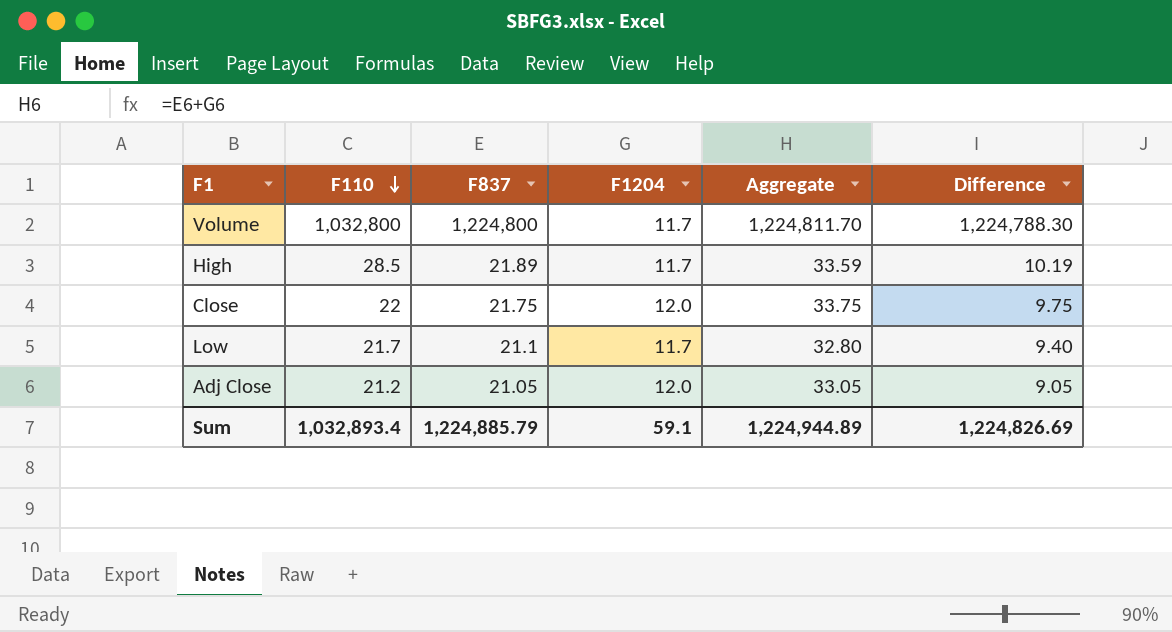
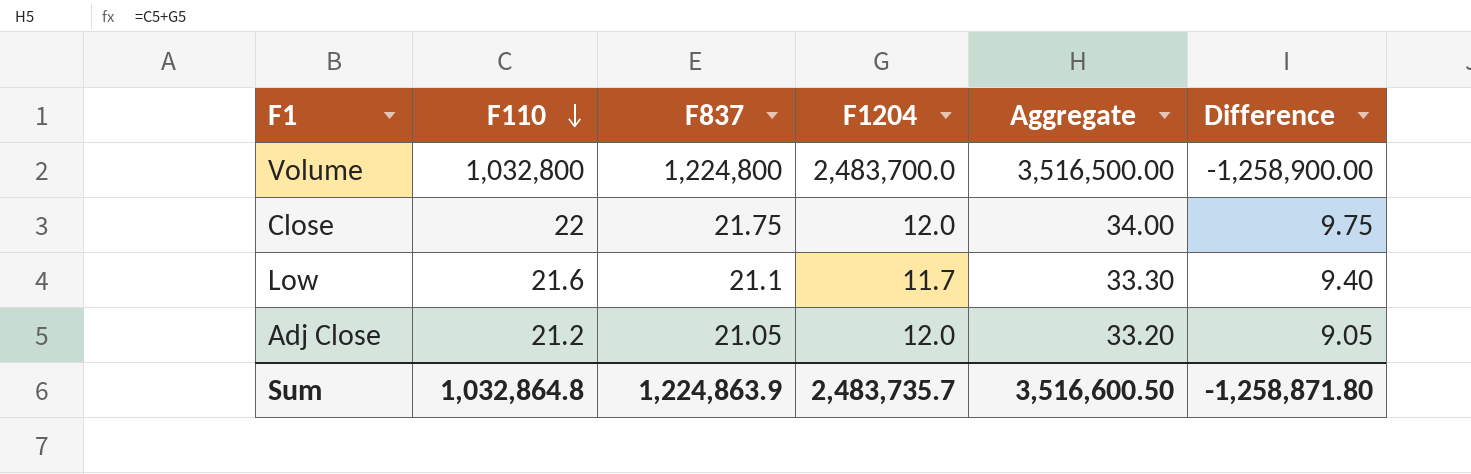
column Aggregate | formula: [F837] + [F1204] -> [F110] + [F1204]
row High: 28.5 | 21.89 | 11.7 | 33.59 | 10.19 -> none
Volume | F1204: 11.7 -> 2,483,700.0
Volume | Difference: 1,224,788.30 -> -1,258,900.00
Low | F110: 21.7 -> 21.6
Sum | F110: 1,032,893.4 -> 1,032,864.8
Sum | F837: 1,224,885.79 -> 1,224,863.9
Sum | F1204: 59.1 -> 2,483,735.7
Sum | Aggregate: 1,224,944.89 -> 3,516,600.50
Sum | Difference: 1,224,826.69 -> -1,258,871.80

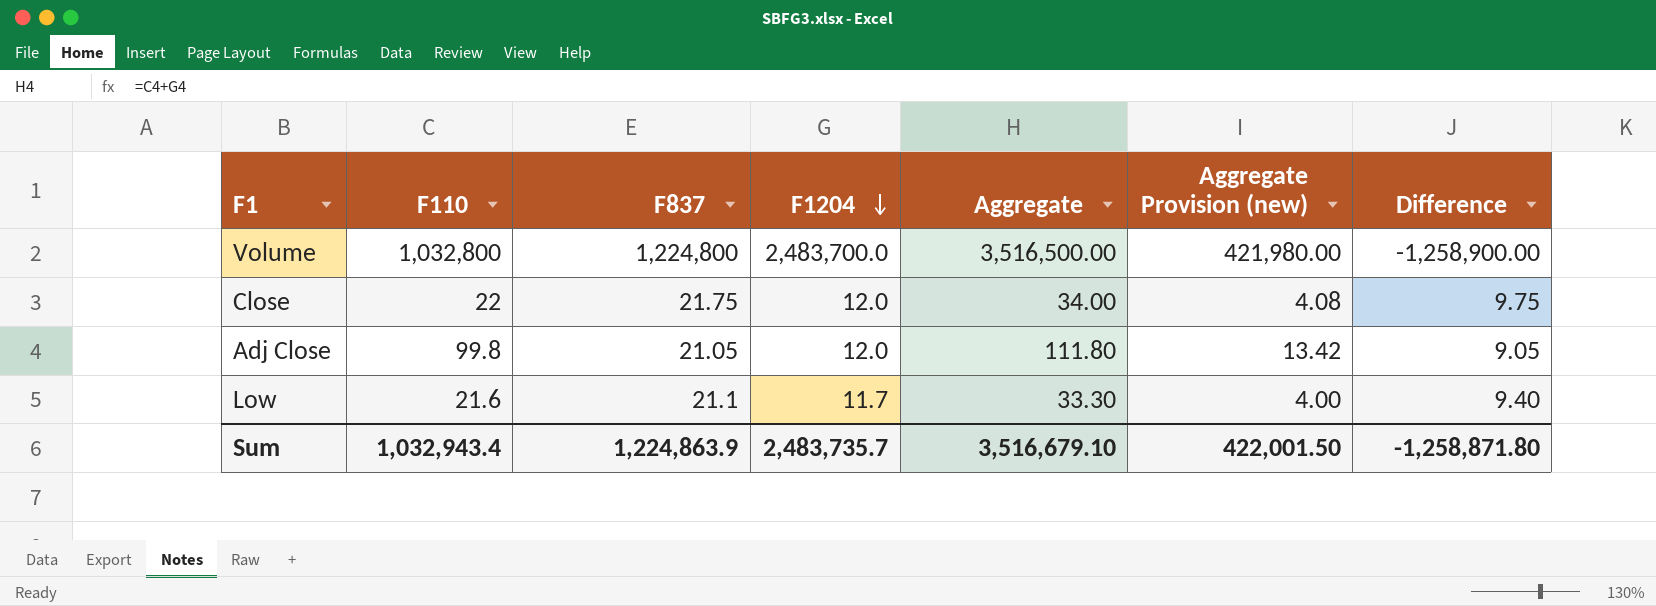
row order: F110 descending -> F1204 descending
column Aggregate Provision (new) | formula: none -> [Aggregate] * 0.12
Adj Close | F110: 21.2 -> 99.8
Adj Close | Aggregate: 33.20 -> 111.80
Sum | F110: 1,032,864.8 -> 1,032,943.4
Sum | Aggregate: 3,516,600.50 -> 3,516,679.10

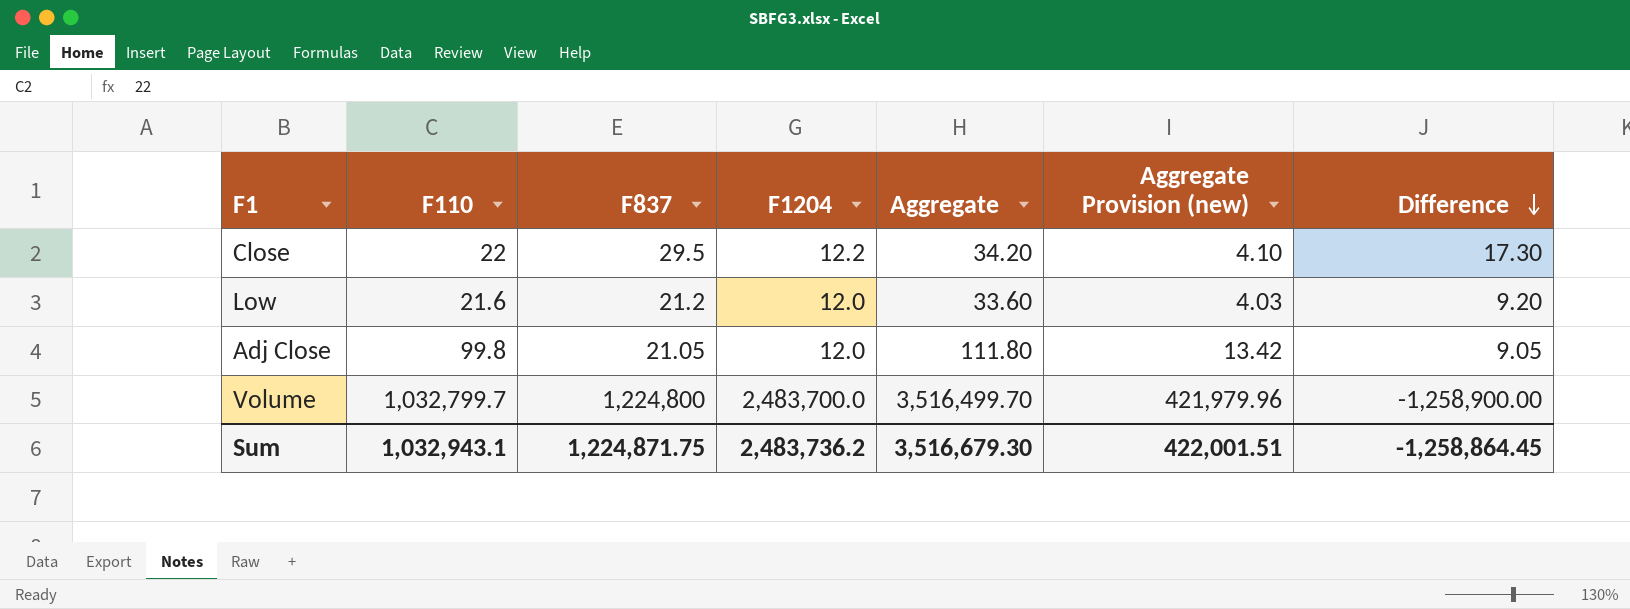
row order: F1204 descending -> Difference descending
Close | F837: 21.75 -> 29.5
Close | F1204: 12.0 -> 12.2
Close | Aggregate: 34.00 -> 34.20
Close | Aggregate Provision (new): 4.08 -> 4.10
Close | Difference: 9.75 -> 17.30
Low | F837: 21.1 -> 21.2
Low | F1204: 11.7 -> 12.0
Low | Aggregate: 33.30 -> 33.60
Low | Aggregate Provision (new): 4.00 -> 4.03
Low | Difference: 9.40 -> 9.20
Volume | F110: 1,032,800 -> 1,032,799.7
Volume | Aggregate: 3,516,500.00 -> 3,516,499.70
Volume | Aggregate Provision (new): 421,980.00 -> 421,979.96
Sum | F110: 1,032,943.4 -> 1,032,943.1
Sum | F837: 1,224,863.9 -> 1,224,871.75
Sum | F1204: 2,483,735.7 -> 2,483,736.2
Sum | Aggregate: 3,516,679.10 -> 3,516,679.30
Sum | Aggregate Provision (new): 422,001.50 -> 422,001.51
Sum | Difference: -1,258,871.80 -> -1,258,864.45

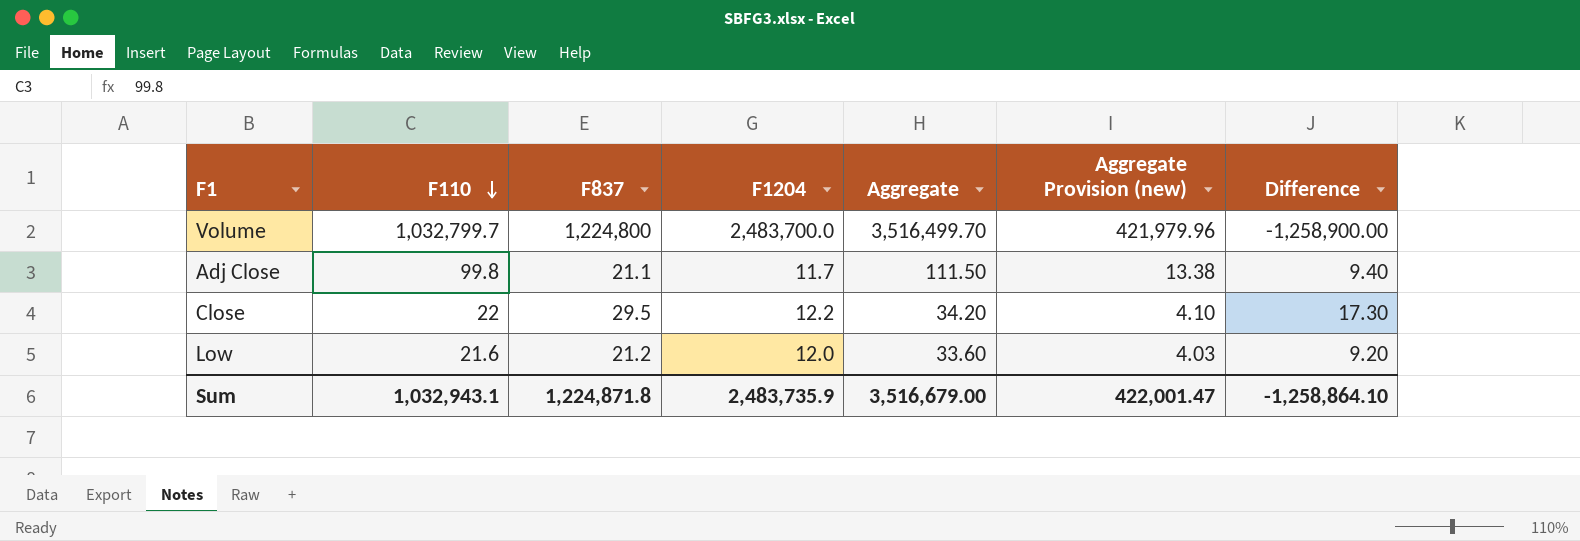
row order: Difference descending -> F110 descending
Adj Close | F837: 21.05 -> 21.1
Adj Close | F1204: 12.0 -> 11.7
Adj Close | Aggregate: 111.80 -> 111.50
Adj Close | Aggregate Provision (new): 13.42 -> 13.38
Adj Close | Difference: 9.05 -> 9.40
Sum | F837: 1,224,871.75 -> 1,224,871.8
Sum | F1204: 2,483,736.2 -> 2,483,735.9
Sum | Aggregate: 3,516,679.30 -> 3,516,679.00
Sum | Aggregate Provision (new): 422,001.51 -> 422,001.47
Sum | Difference: -1,258,864.45 -> -1,258,864.10

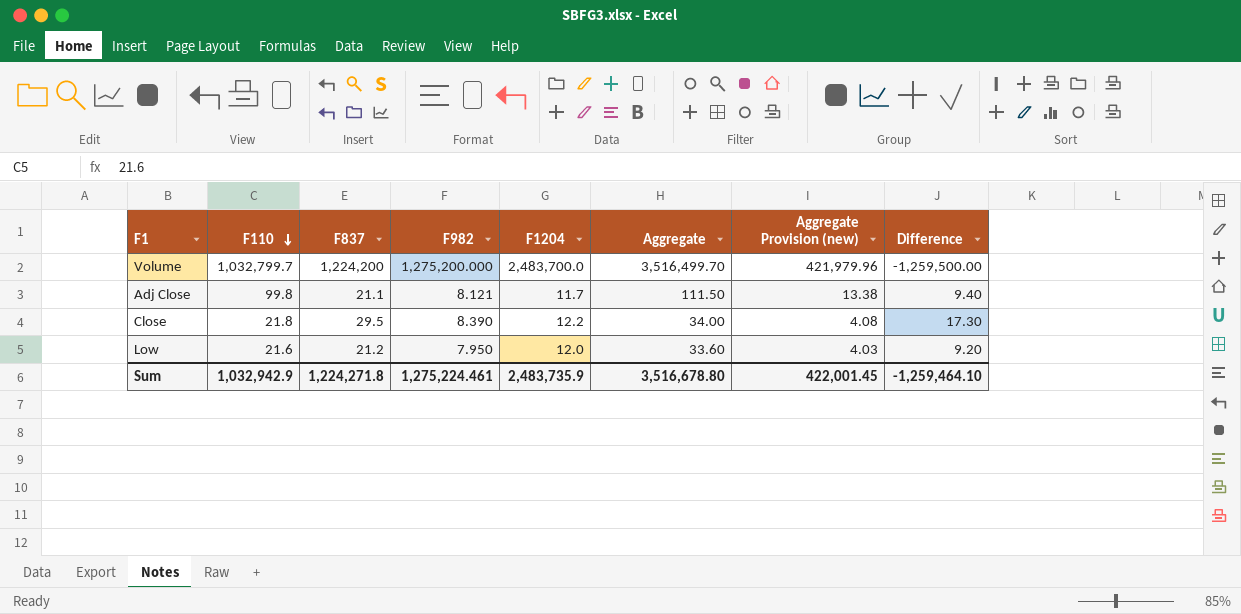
column F982 | position: none -> 4
Volume | F837: 1,224,800 -> 1,224,200
Volume | Difference: -1,258,900.00 -> -1,259,500.00
Close | F110: 22 -> 21.8
Close | Aggregate: 34.20 -> 34.00
Close | Aggregate Provision (new): 4.10 -> 4.08
Sum | F110: 1,032,943.1 -> 1,032,942.9
Sum | F837: 1,224,871.8 -> 1,224,271.8
Sum | Aggregate: 3,516,679.00 -> 3,516,678.80
Sum | Aggregate Provision (new): 422,001.47 -> 422,001.45
Sum | Difference: -1,258,864.10 -> -1,259,464.10

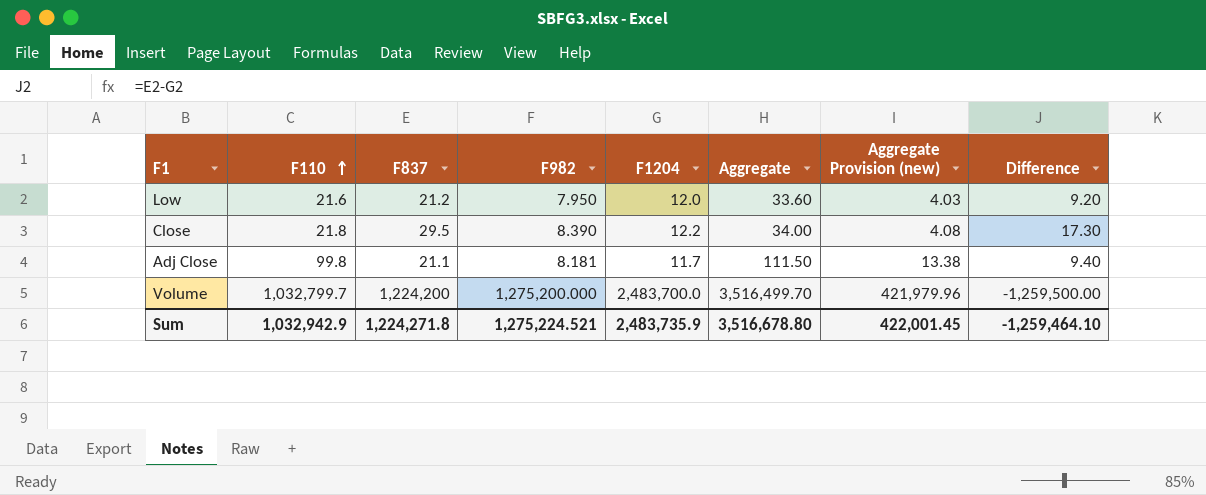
row order: F110 descending -> F110 ascending
Adj Close | F982: 8.121 -> 8.181
Sum | F982: 1,275,224.461 -> 1,275,224.521

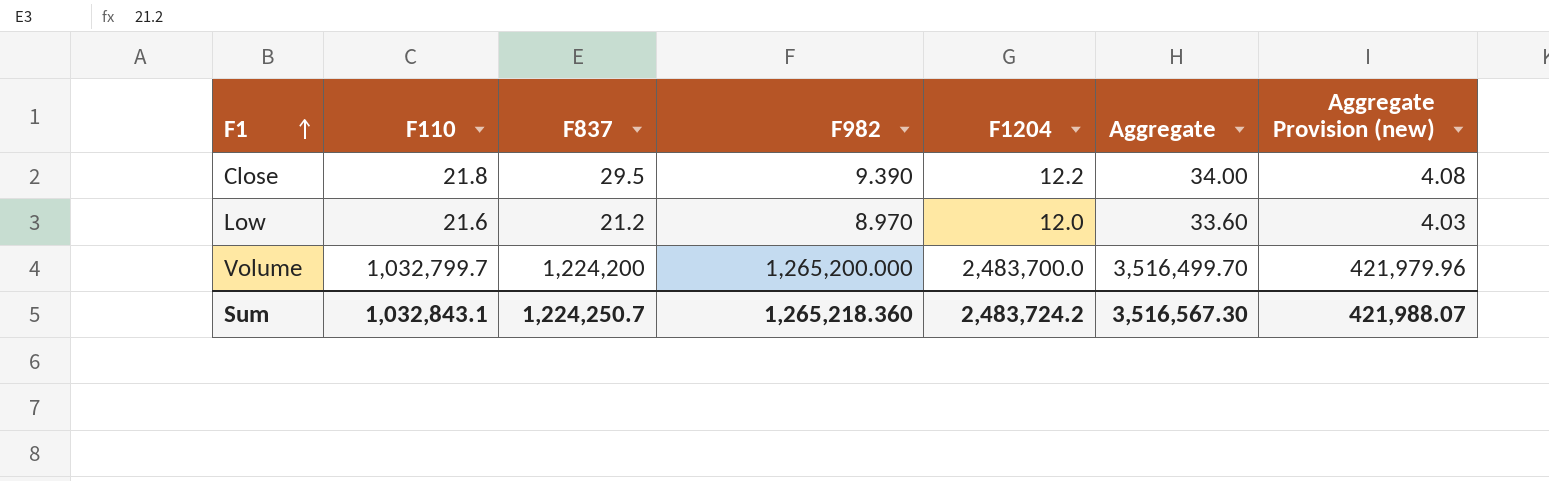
row order: F110 ascending -> F1 ascending
column Difference | formula: [F837] - [F1204] -> none
row Adj Close: 99.8 | 21.1 | 8.181 | 11.7 | 111.50 | 13.38 | 9.40 -> none
Close | F982: 8.390 -> 9.390
Low | F982: 7.950 -> 8.970
Volume | F982: 1,275,200.000 -> 1,265,200.000
Sum | F110: 1,032,942.9 -> 1,032,843.1
Sum | F837: 1,224,271.8 -> 1,224,250.7
Sum | F982: 1,275,224.521 -> 1,265,218.360
Sum | F1204: 2,483,735.9 -> 2,483,724.2
Sum | Aggregate: 3,516,678.80 -> 3,516,567.30
Sum | Aggregate Provision (new): 422,001.45 -> 421,988.07

